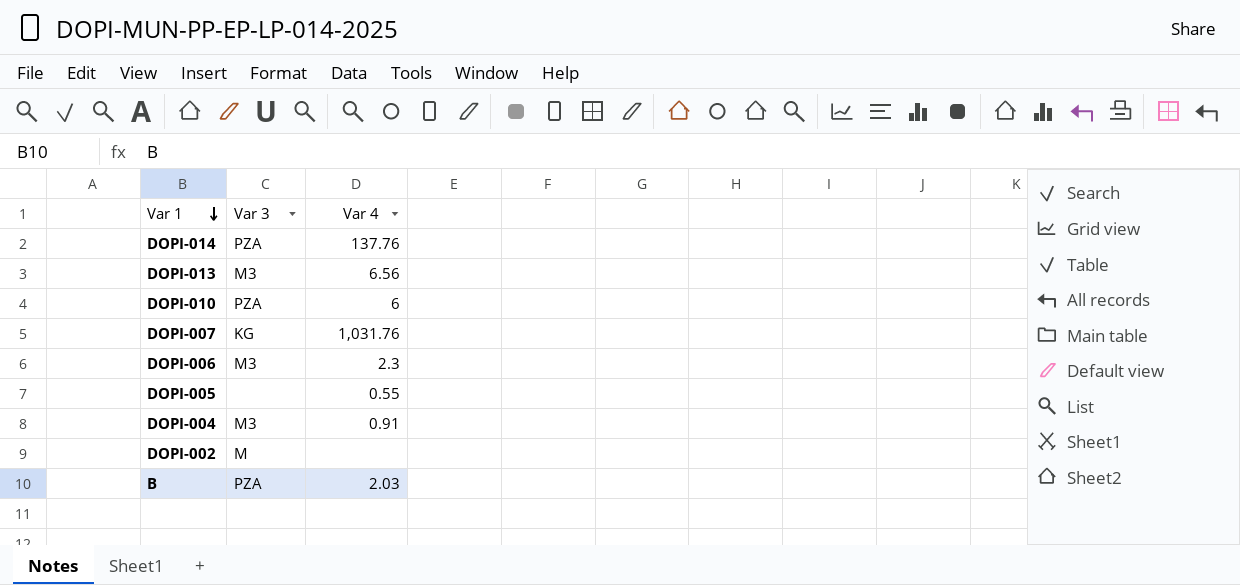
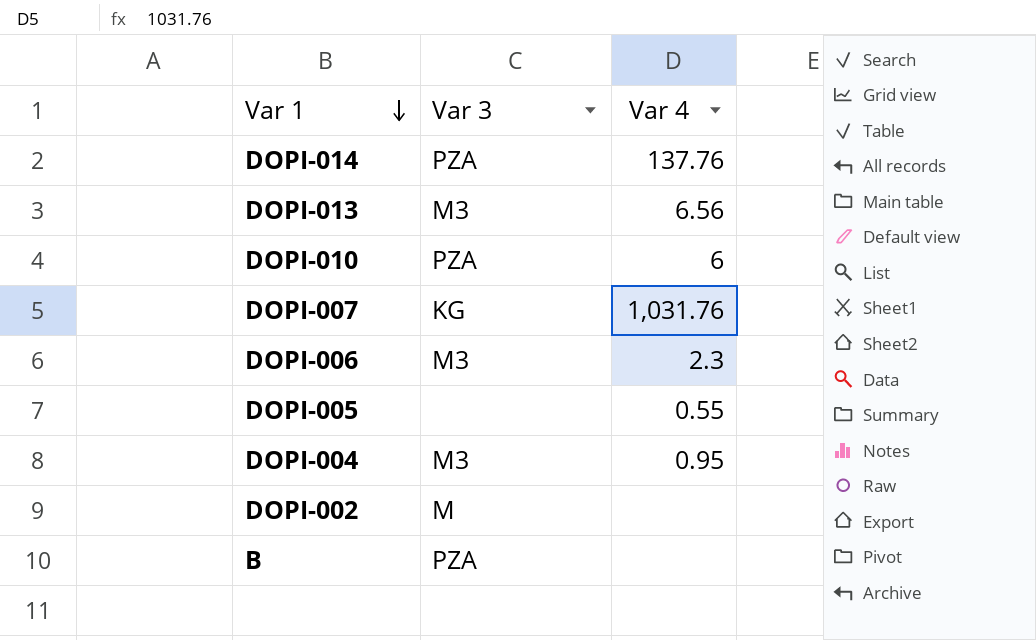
DOPI-004 | Var 4: 0.91 -> 0.95
B | Var 4: 2.03 -> none

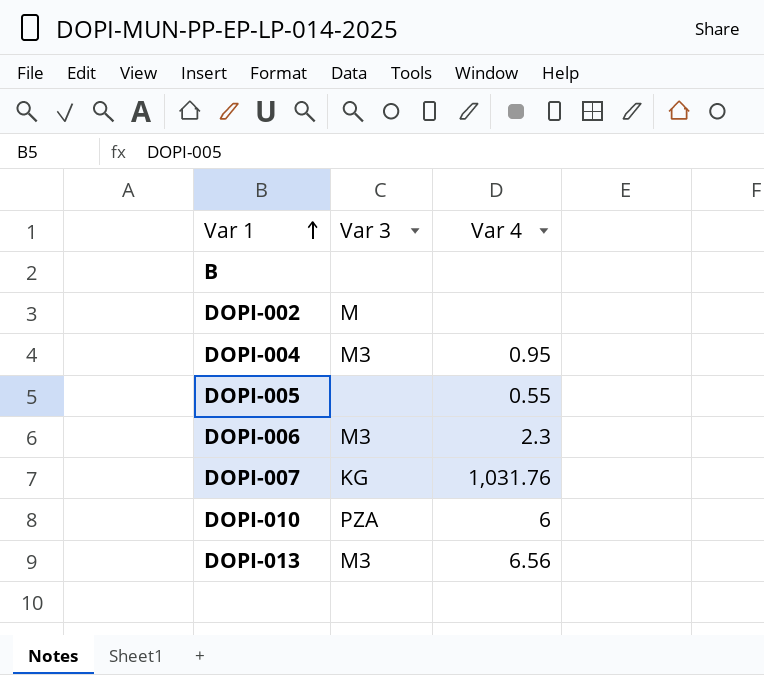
row order: Var 1 descending -> Var 1 ascending
row DOPI-014: PZA | 137.76 -> none
B | Var 3: PZA -> none

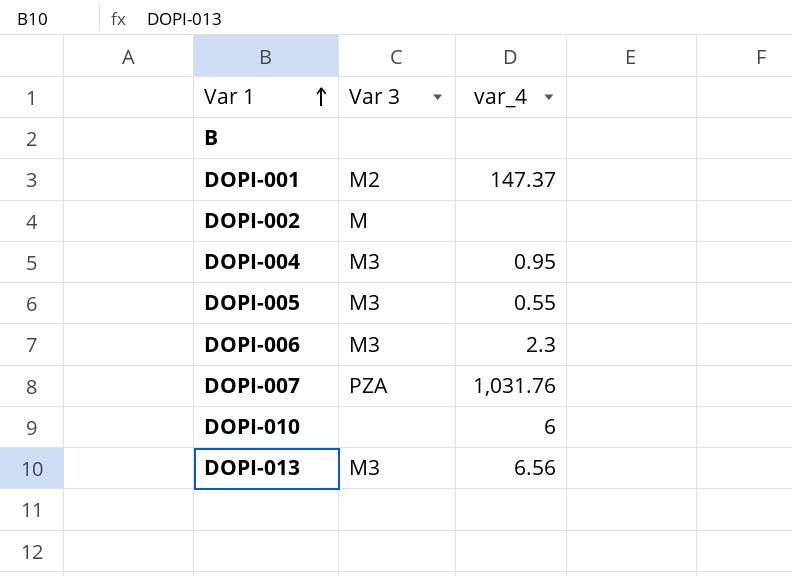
column name: Var 4 -> var_4
row DOPI-001: none -> M2 | 147.37
DOPI-005 | Var 3: none -> M3
DOPI-007 | Var 3: KG -> PZA
DOPI-010 | Var 3: PZA -> none

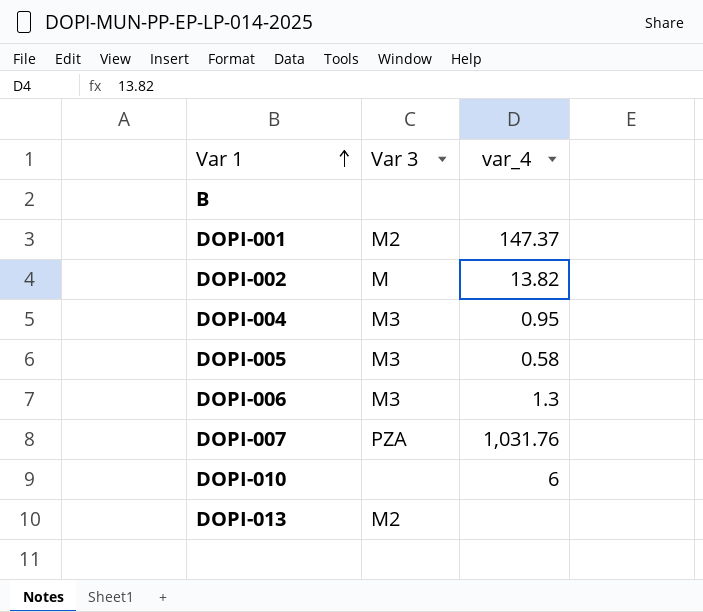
DOPI-002 | var_4: none -> 13.82
DOPI-005 | var_4: 0.55 -> 0.58
DOPI-006 | var_4: 2.3 -> 1.3
DOPI-013 | Var 3: M3 -> M2
DOPI-013 | var_4: 6.56 -> none

